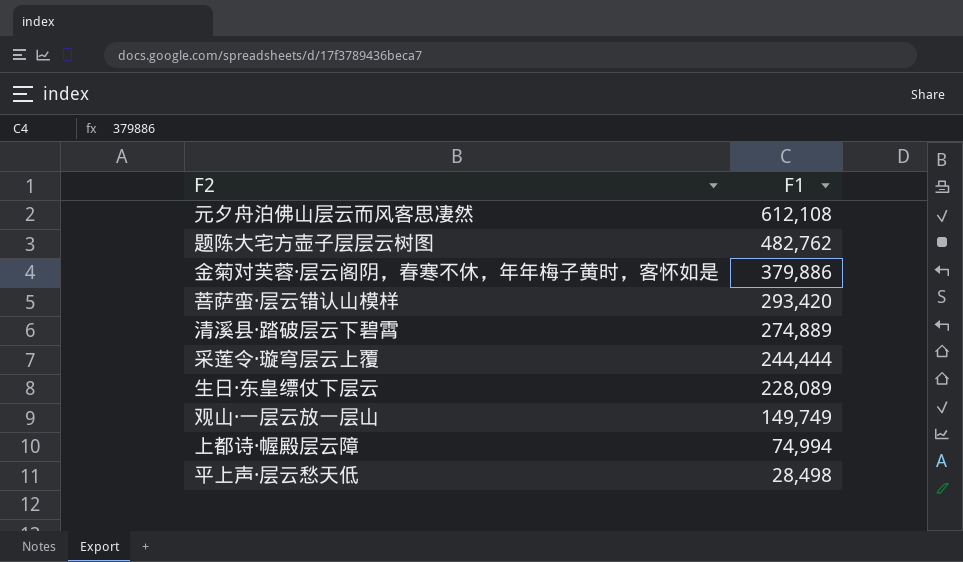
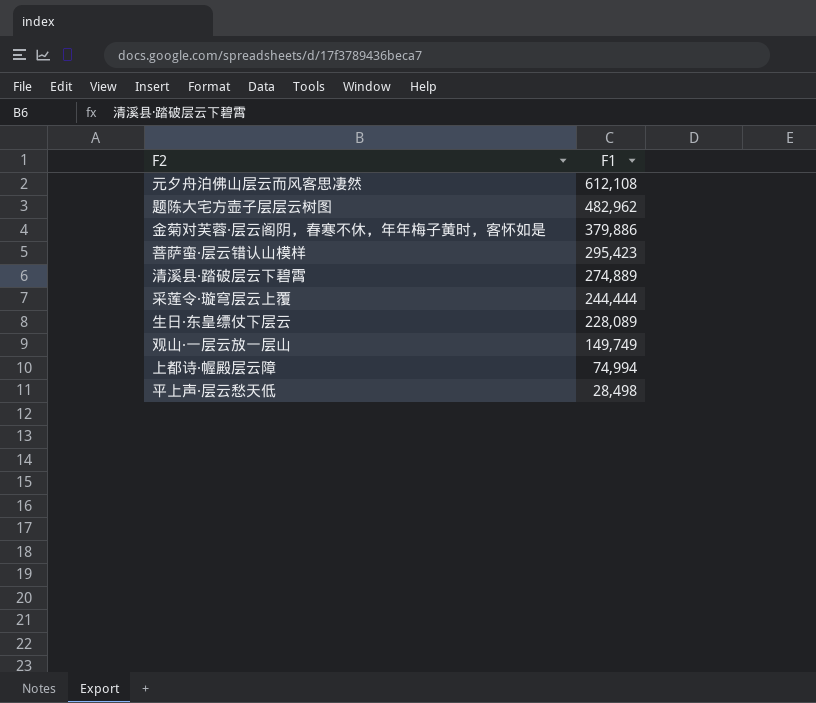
题陈大宅方壶子层层云树图 | F1: 482,762 -> 482,962
菩萨蛮·层云错认山模样 | F1: 293,420 -> 295,423

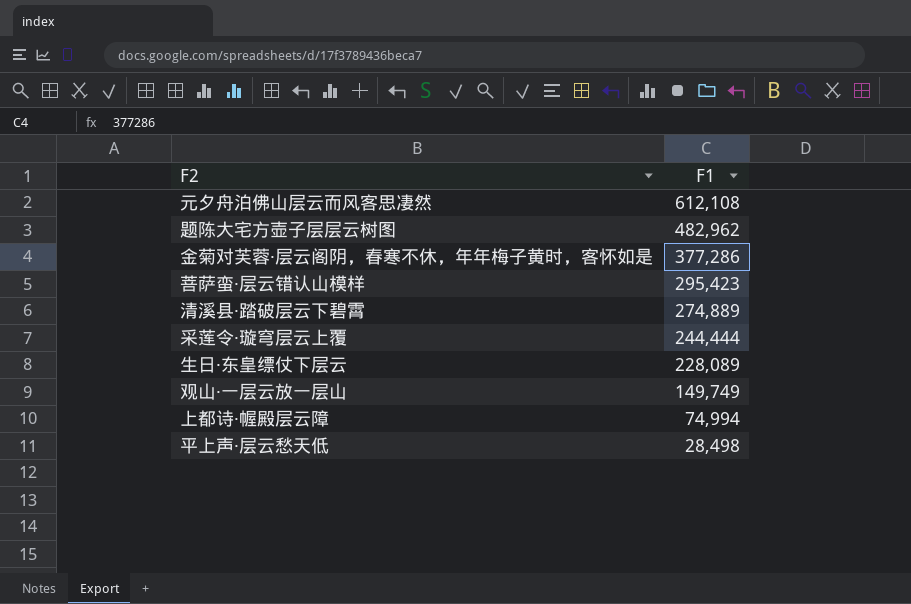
金菊对芙蓉·层云阁阴，春寒不休，年年梅子黄时，客怀如是 | F1: 379,886 -> 377,286

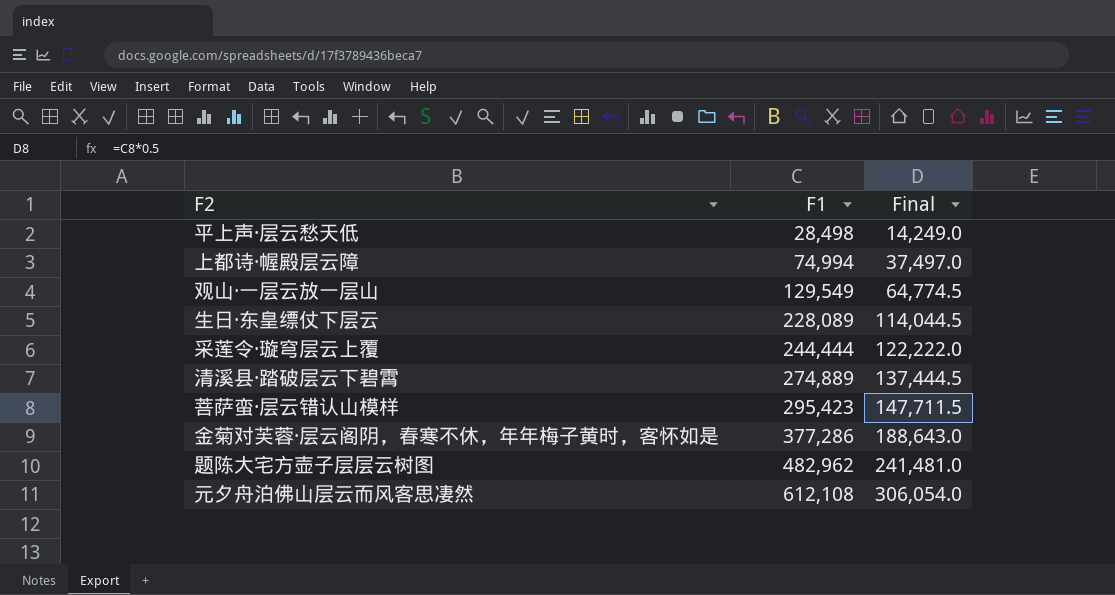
row order: F1 descending -> F1 ascending
column Final | formula: none -> [F1] * 0.5
观山·一层云放一层山 | F1: 149,749 -> 129,549

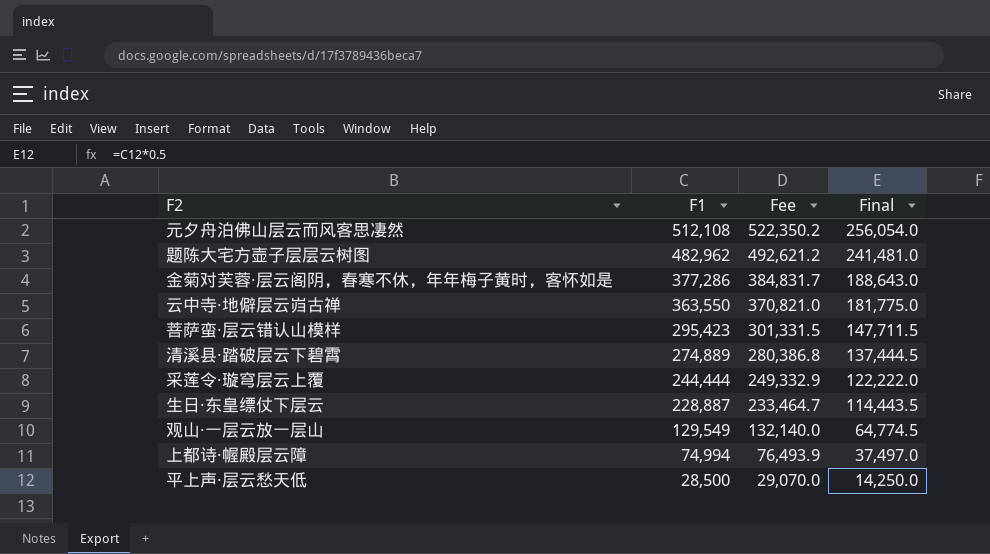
row order: F1 ascending -> F1 descending
column Fee | formula: none -> [F1] * 1.02
元夕舟泊佛山层云而风客思凄然 | F1: 612,108 -> 512,108
元夕舟泊佛山层云而风客思凄然 | Final: 306,054.0 -> 256,054.0
row 云中寺·地僻层云岿古禅: none -> 363,550 | 370,821.0 | 181,775.0
生日·东皇缥仗下层云 | F1: 228,089 -> 228,887
生日·东皇缥仗下层云 | Final: 114,044.5 -> 114,443.5
平上声·层云愁天低 | F1: 28,498 -> 28,500
平上声·层云愁天低 | Final: 14,249.0 -> 14,250.0

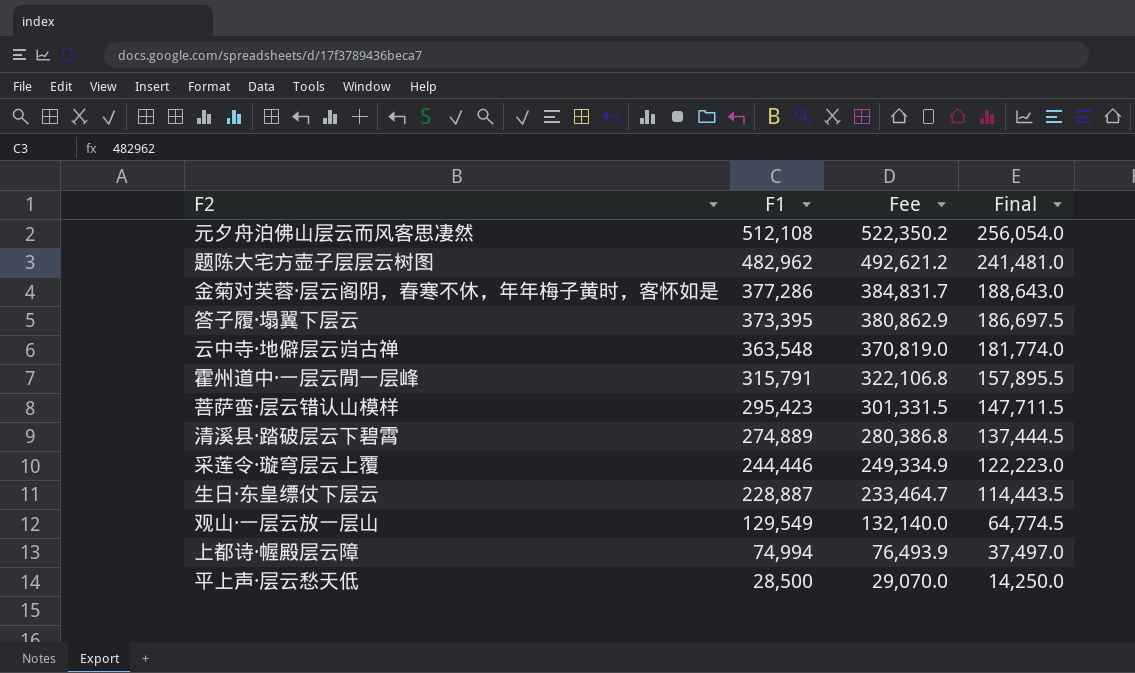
row 答子履·塌翼下层云: none -> 373,395 | 380,862.9 | 186,697.5
云中寺·地僻层云岿古禅 | F1: 363,550 -> 363,548
云中寺·地僻层云岿古禅 | Fee: 370,821.0 -> 370,819.0
云中寺·地僻层云岿古禅 | Final: 181,775.0 -> 181,774.0
row 霍州道中·一层云閒一层峰: none -> 315,791 | 322,106.8 | 157,895.5
采莲令·璇穹层云上覆 | F1: 244,444 -> 244,446
采莲令·璇穹层云上覆 | Fee: 249,332.9 -> 249,334.9
采莲令·璇穹层云上覆 | Final: 122,222.0 -> 122,223.0

